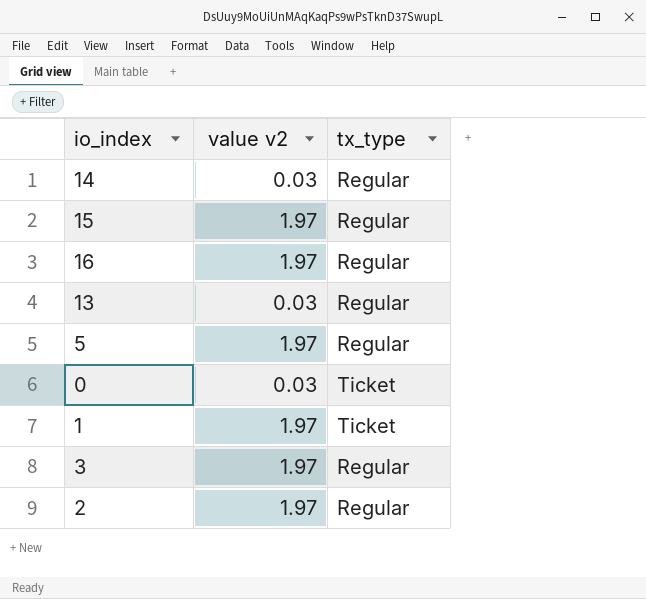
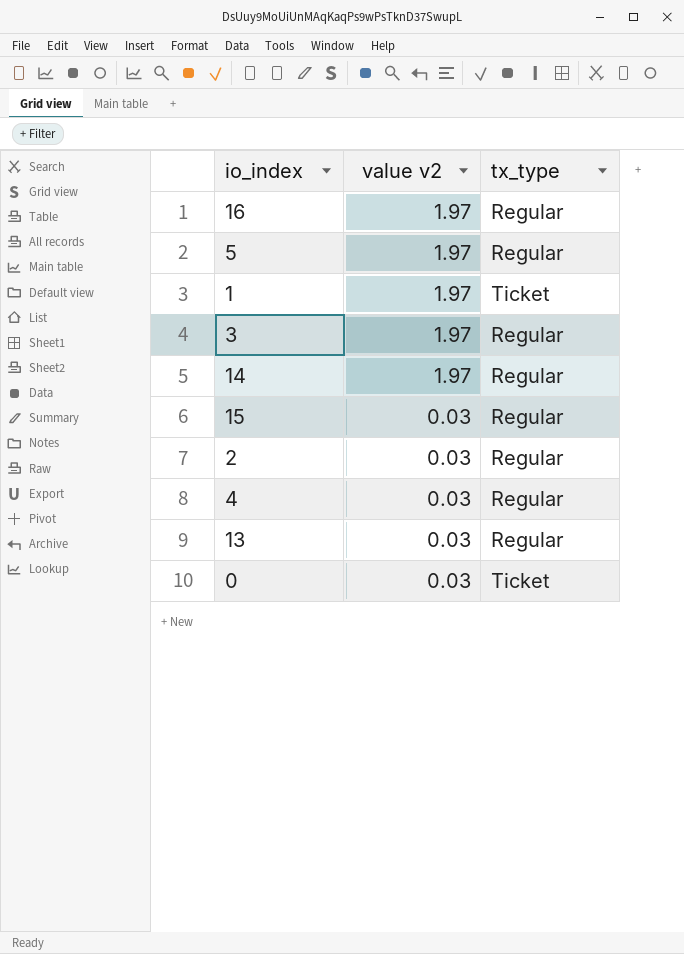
row order: none -> value v2 descending
14 | value v2: 0.03 -> 1.97
15 | value v2: 1.97 -> 0.03
2 | value v2: 1.97 -> 0.03
row 4: none -> 0.03 | Regular

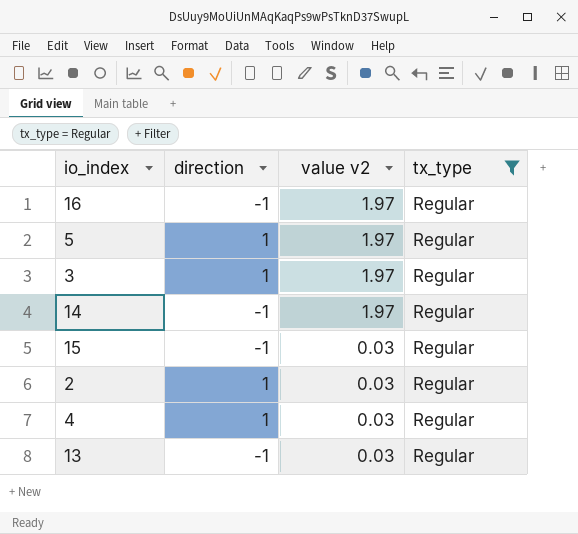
filter: none -> tx_type = Regular
column direction | position: none -> 2

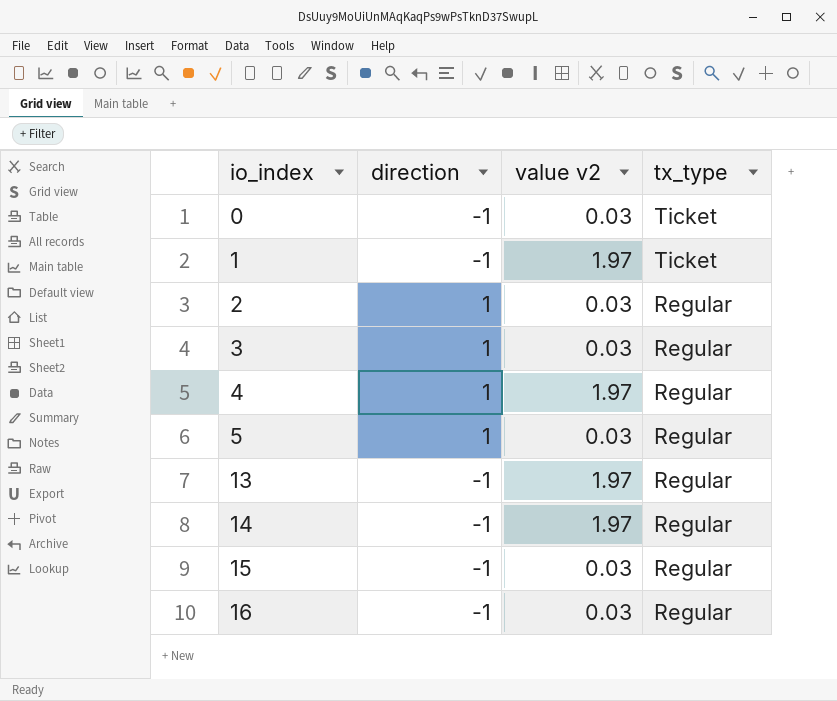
filter: tx_type = Regular -> none
row order: value v2 descending -> io_index ascending
3 | value v2: 1.97 -> 0.03
4 | value v2: 0.03 -> 1.97
5 | value v2: 1.97 -> 0.03
13 | value v2: 0.03 -> 1.97
16 | value v2: 1.97 -> 0.03

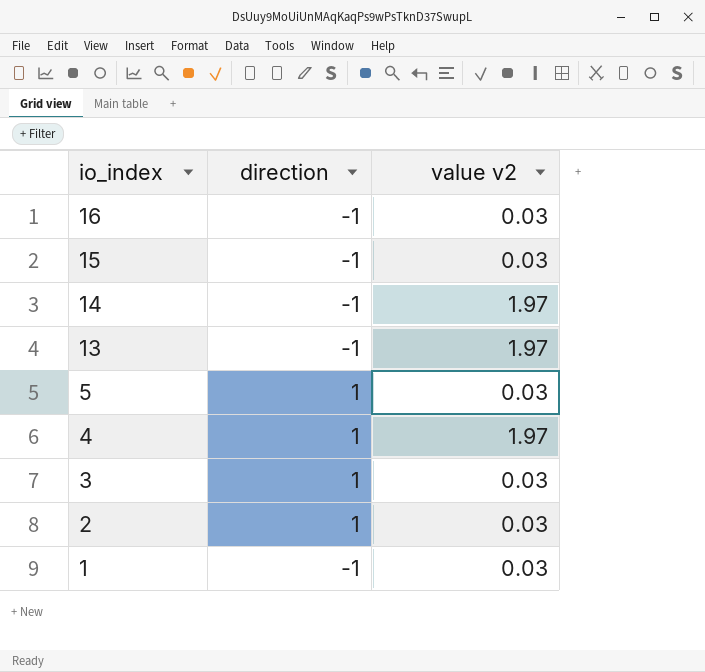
row order: io_index ascending -> io_index descending
column tx_type | position: 4 -> none
row 0: -1 | 0.03 | Ticket -> none
1 | value v2: 1.97 -> 0.03

